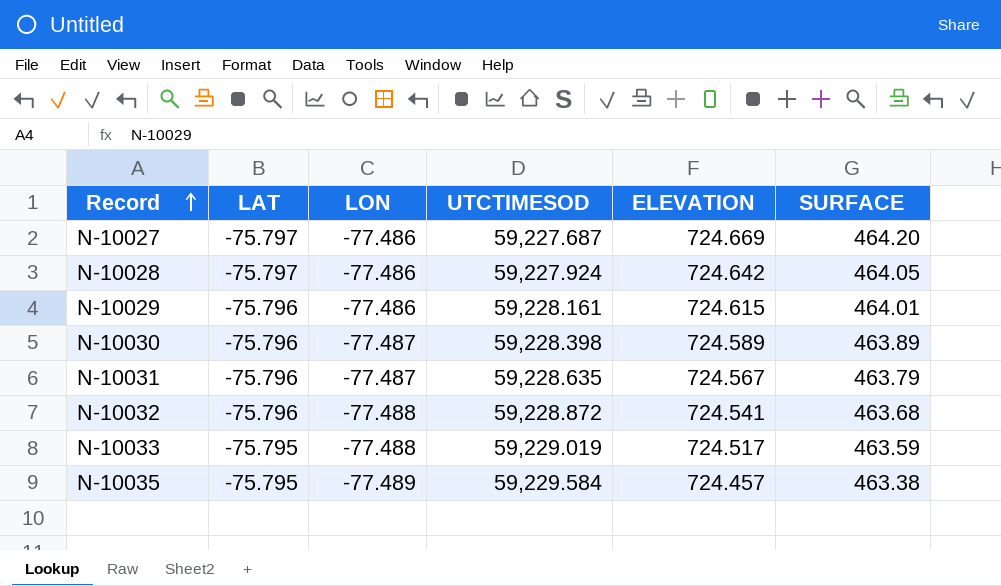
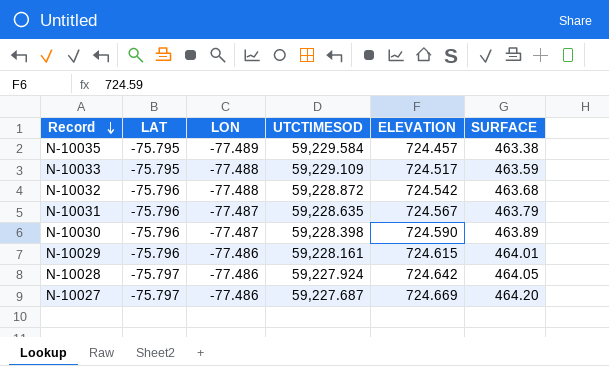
row order: Record ascending -> Record descending
N-10033 | UTCTIMESOD: 59,229.019 -> 59,229.109
N-10032 | ELEVATION: 724.541 -> 724.542
N-10030 | ELEVATION: 724.589 -> 724.590

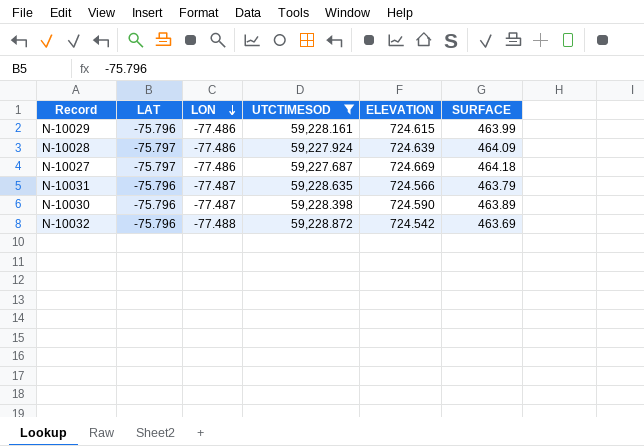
filter: none -> UTCTIMESOD <= 59,228.872
row order: Record descending -> LON descending
N-10029 | SURFACE: 464.01 -> 463.99
N-10028 | ELEVATION: 724.642 -> 724.639
N-10028 | SURFACE: 464.05 -> 464.09
N-10027 | SURFACE: 464.20 -> 464.18
N-10031 | ELEVATION: 724.567 -> 724.566
N-10032 | SURFACE: 463.68 -> 463.69

